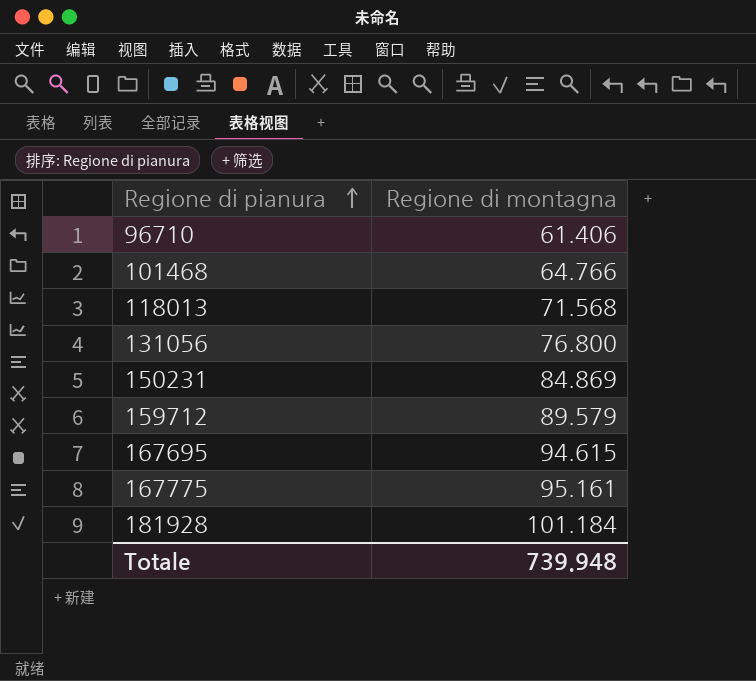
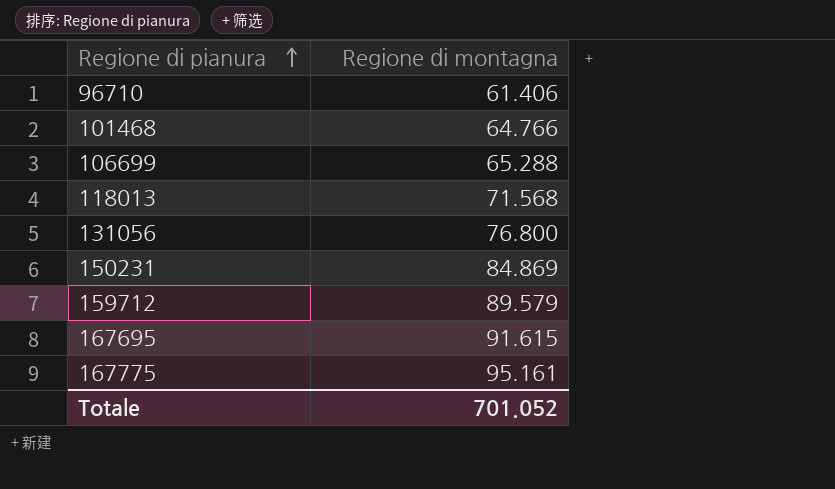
row 181928: 101.184 -> none
row 106699: none -> 65.288
167695 | Regione di montagna: 94.615 -> 91.615
Totale | Regione di montagna: 739.948 -> 701.052

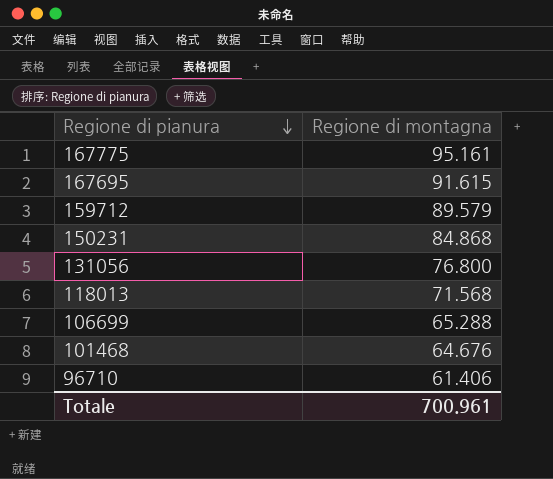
row order: Regione di pianura ascending -> Regione di pianura descending
150231 | Regione di montagna: 84.869 -> 84.868
101468 | Regione di montagna: 64.766 -> 64.676
Totale | Regione di montagna: 701.052 -> 700.961

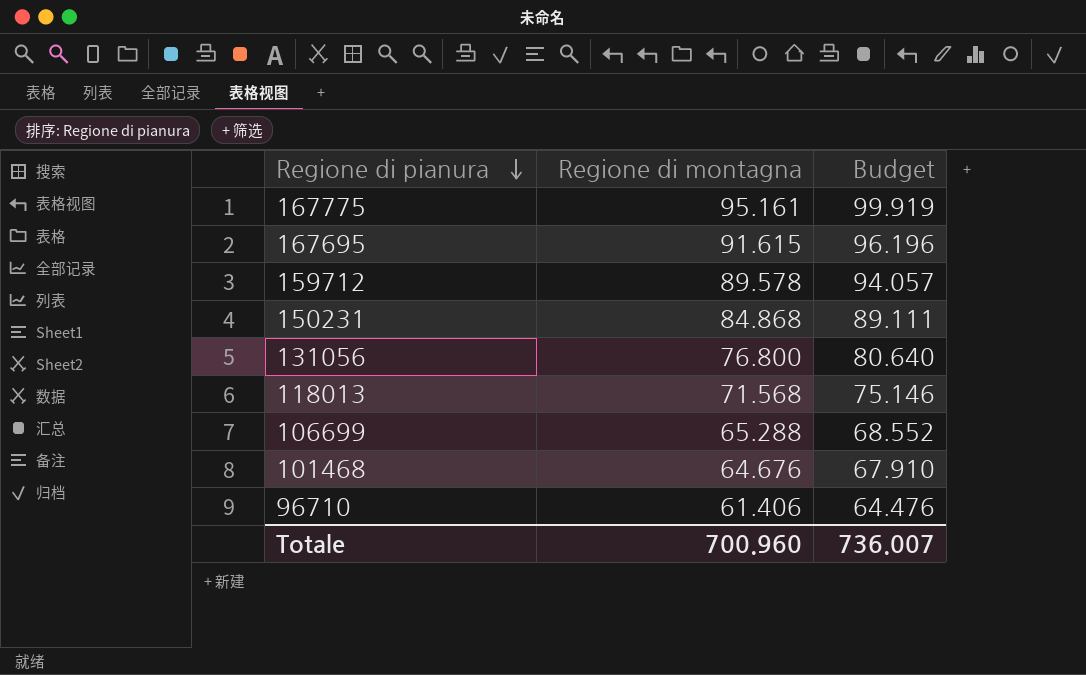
column Budget | formula: none -> [Regione di montagna] * 1,05
159712 | Regione di montagna: 89.579 -> 89.578
Totale | Regione di montagna: 700.961 -> 700.960

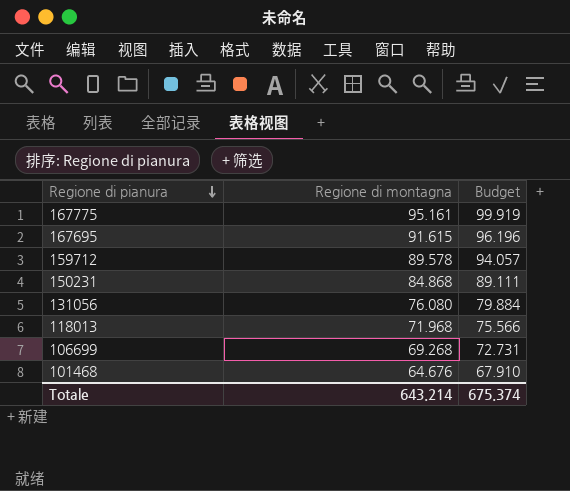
row 96710: 61.406 | 64.476 -> none
131056 | Regione di montagna: 76.800 -> 76.080
131056 | Budget: 80.640 -> 79.884
118013 | Regione di montagna: 71.568 -> 71.968
118013 | Budget: 75.146 -> 75.566
106699 | Regione di montagna: 65.288 -> 69.268
106699 | Budget: 68.552 -> 72.731
Totale | Regione di montagna: 700.960 -> 643.214
Totale | Budget: 736.007 -> 675.374

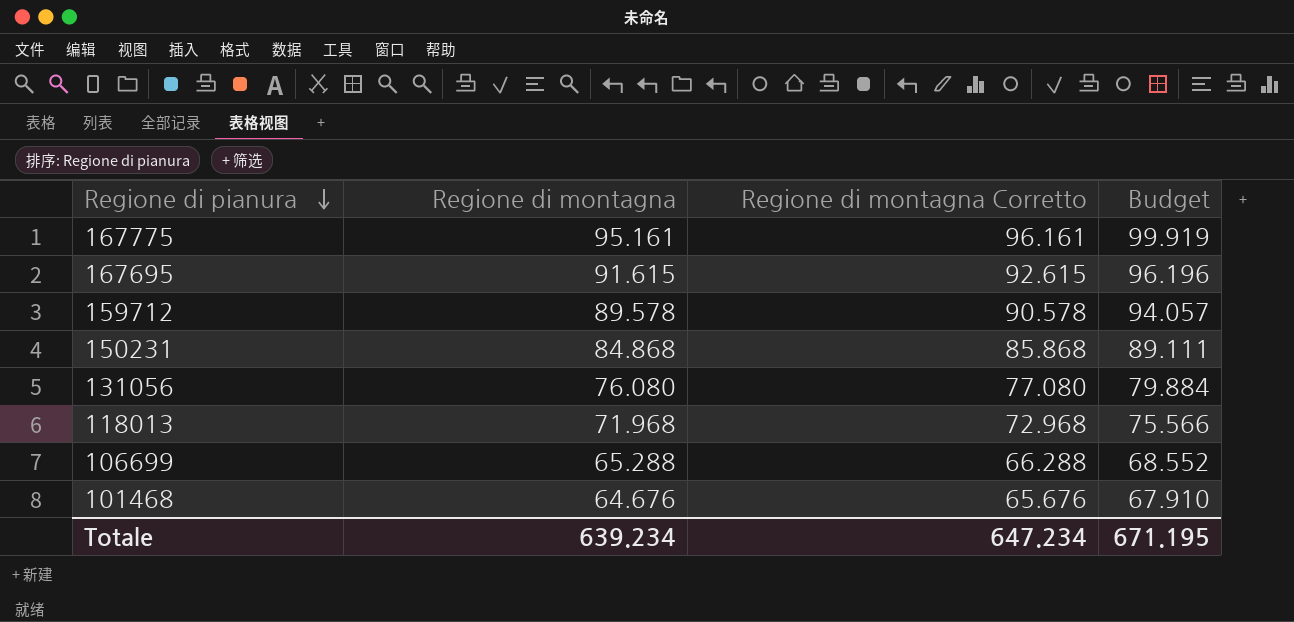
column Regione di montagna Corretto | formula: none -> [Regione di montagna] + 1000
106699 | Regione di montagna: 69.268 -> 65.288
106699 | Budget: 72.731 -> 68.552
Totale | Regione di montagna: 643.214 -> 639.234
Totale | Budget: 675.374 -> 671.195

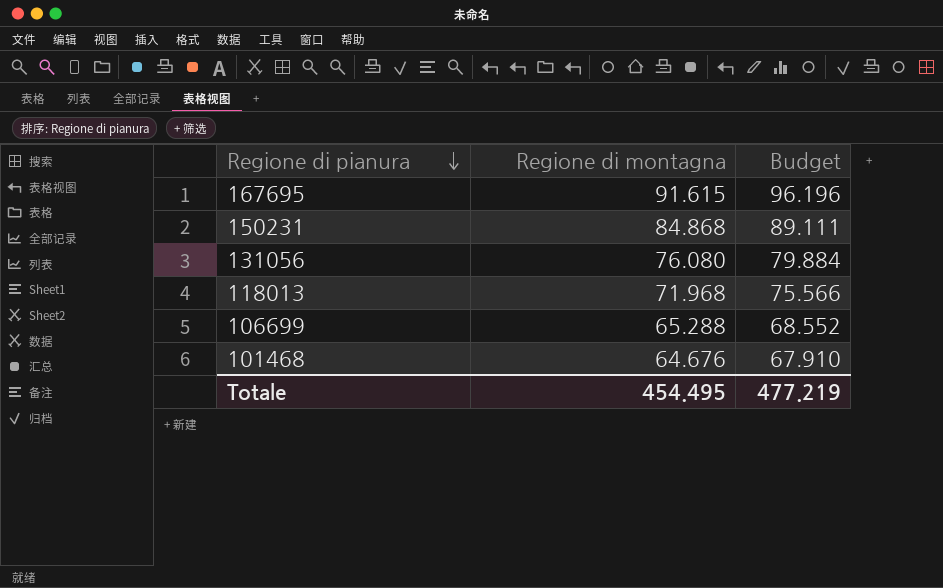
column Regione di montagna Corretto | formula: [Regione di montagna] + 1000 -> none
row 167775: 95.161 | 96.161 | 99.919 -> none
row 159712: 89.578 | 90.578 | 94.057 -> none
Totale | Regione di montagna: 639.234 -> 454.495
Totale | Budget: 671.195 -> 477.219

